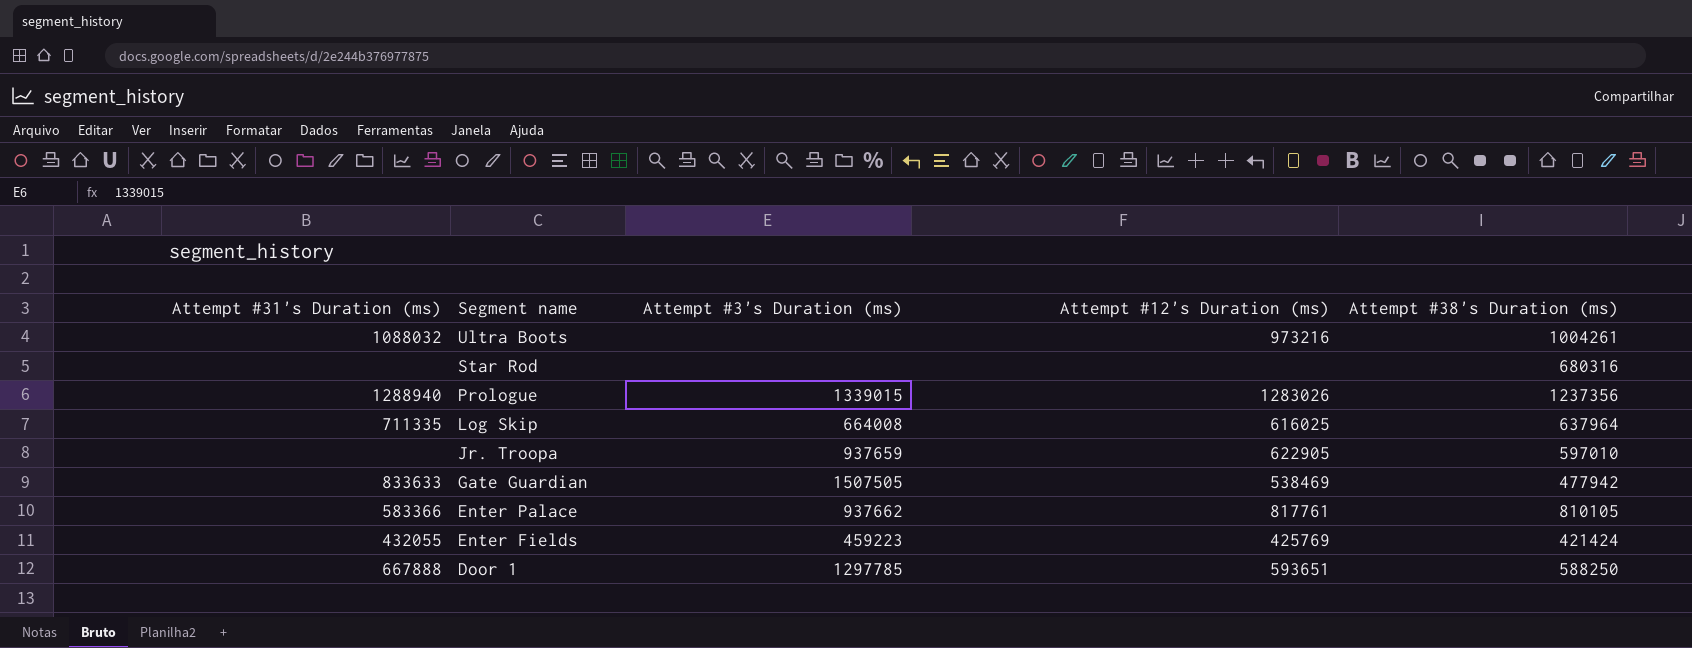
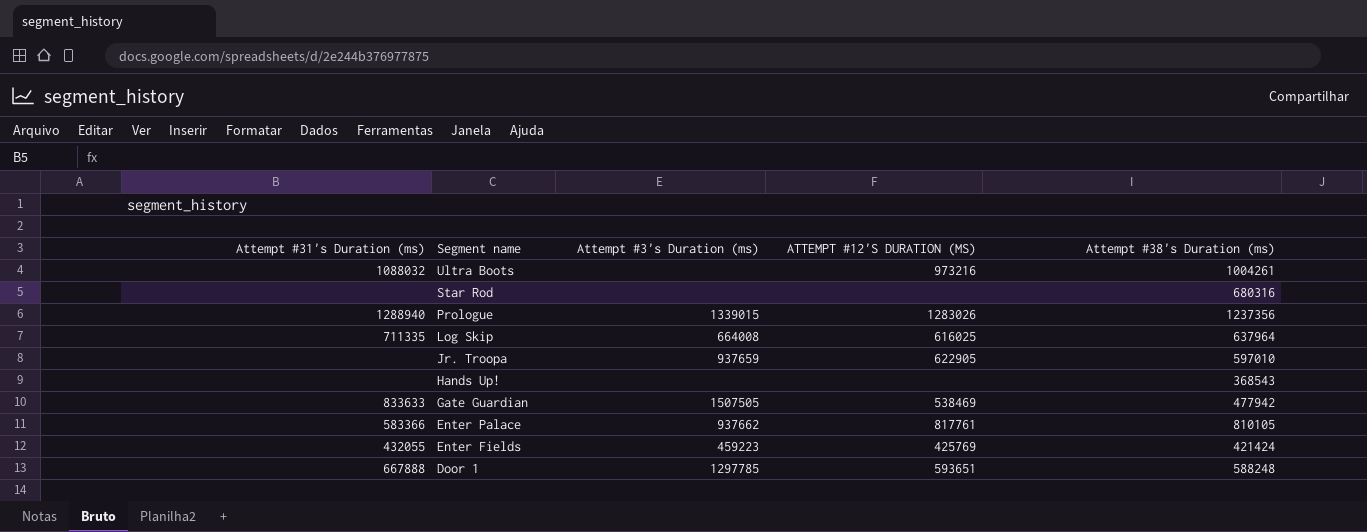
column name: Attempt #12's Duration (ms) -> ATTEMPT #12'S DURATION (MS)
row Hands Up!: none -> none | none | none | 368543
Door 1 | Attempt #38's Duration (ms): 588250 -> 588248

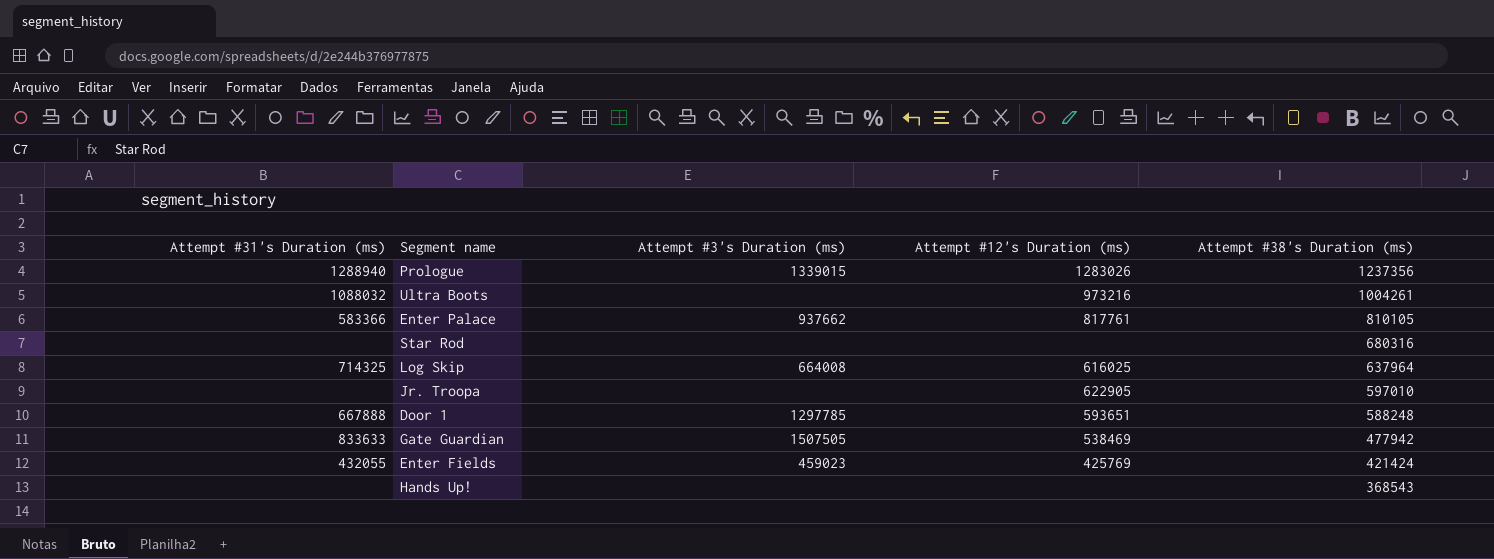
row order: Segment name descending -> Attempt #38's Duration (ms) descending
column name: ATTEMPT #12'S DURATION (MS) -> Attempt #12's Duration (ms)
Log Skip | Attempt #31's Duration (ms): 711335 -> 714325
Jr. Troopa | Attempt #3's Duration (ms): 937659 -> none
Enter Fields | Attempt #3's Duration (ms): 459223 -> 459023

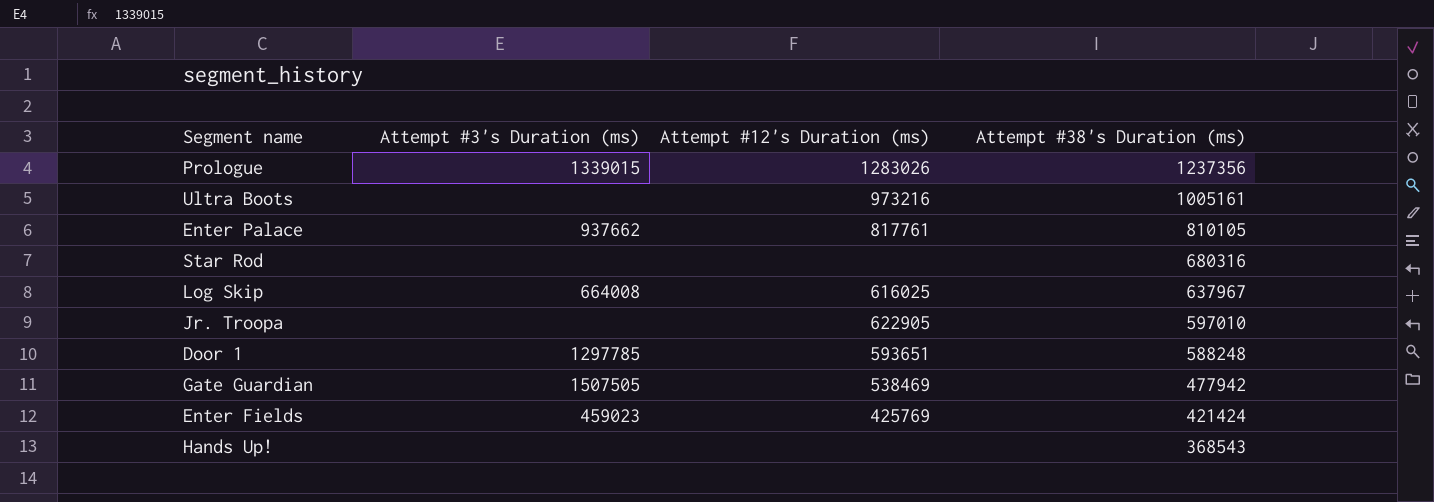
column Attempt #31's Duration (ms) | position: 1 -> none
Ultra Boots | Attempt #38's Duration (ms): 1004261 -> 1005161
Log Skip | Attempt #38's Duration (ms): 637964 -> 637967

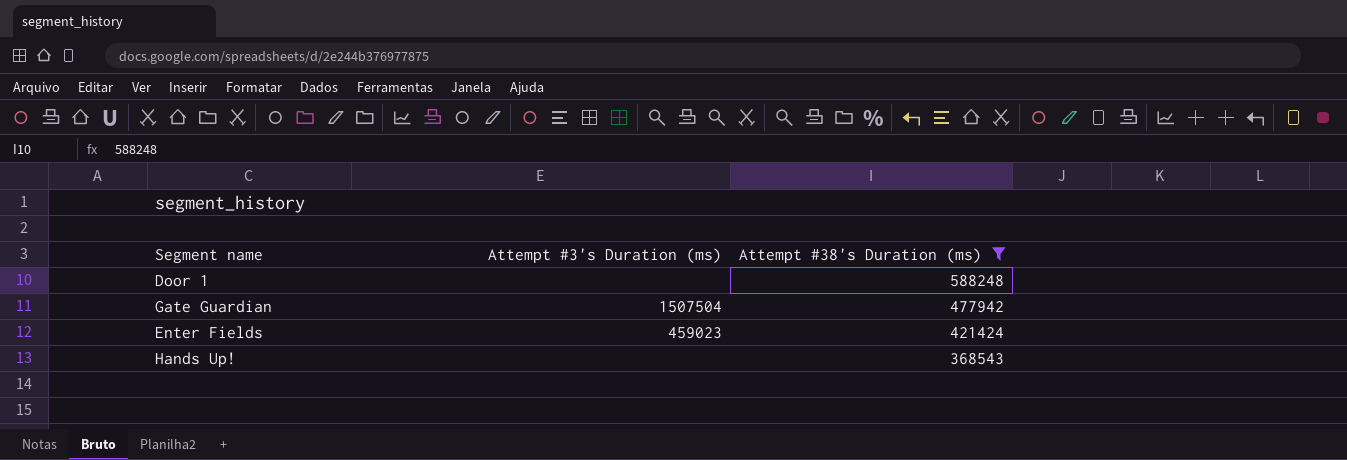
filter: none -> Attempt #38's Duration (ms) <= 588248
column Attempt #12's Duration (ms) | position: 3 -> none
Door 1 | Attempt #3's Duration (ms): 1297785 -> none
Gate Guardian | Attempt #3's Duration (ms): 1507505 -> 1507504

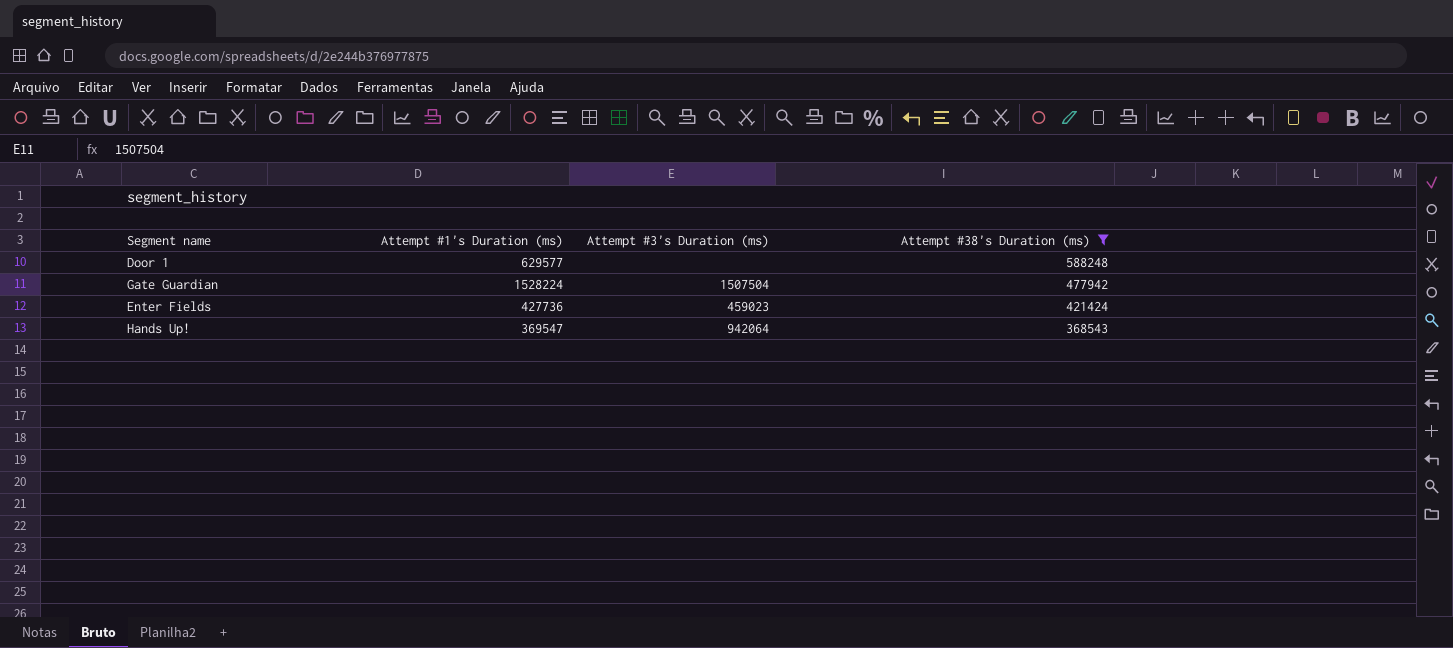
column Attempt #1's Duration (ms) | position: none -> 2
Hands Up! | Attempt #3's Duration (ms): none -> 942064

